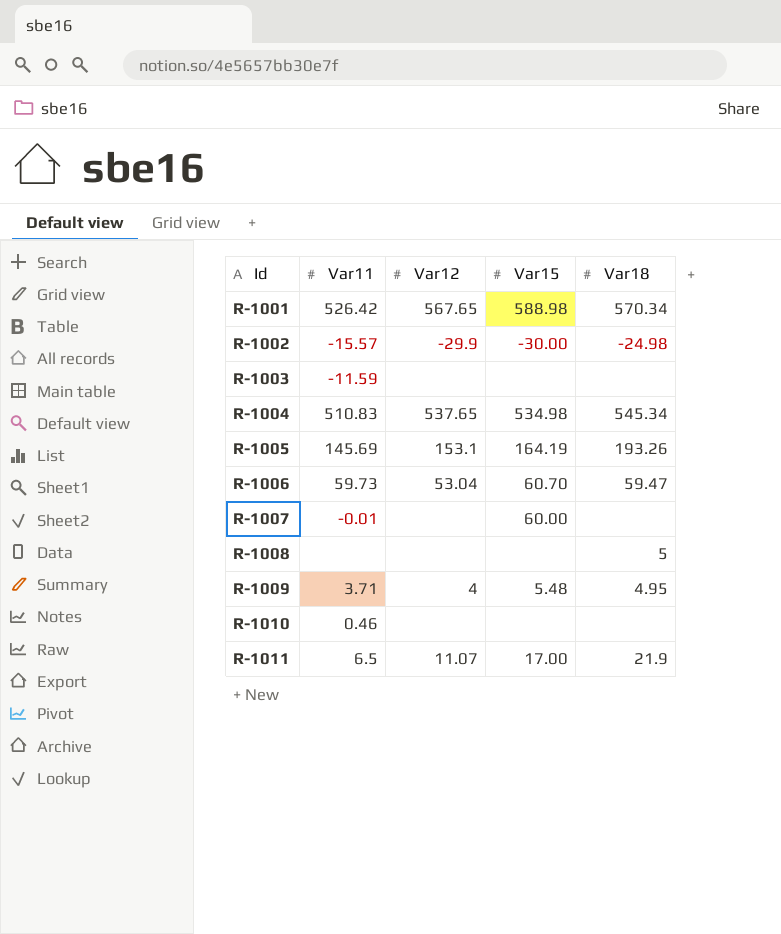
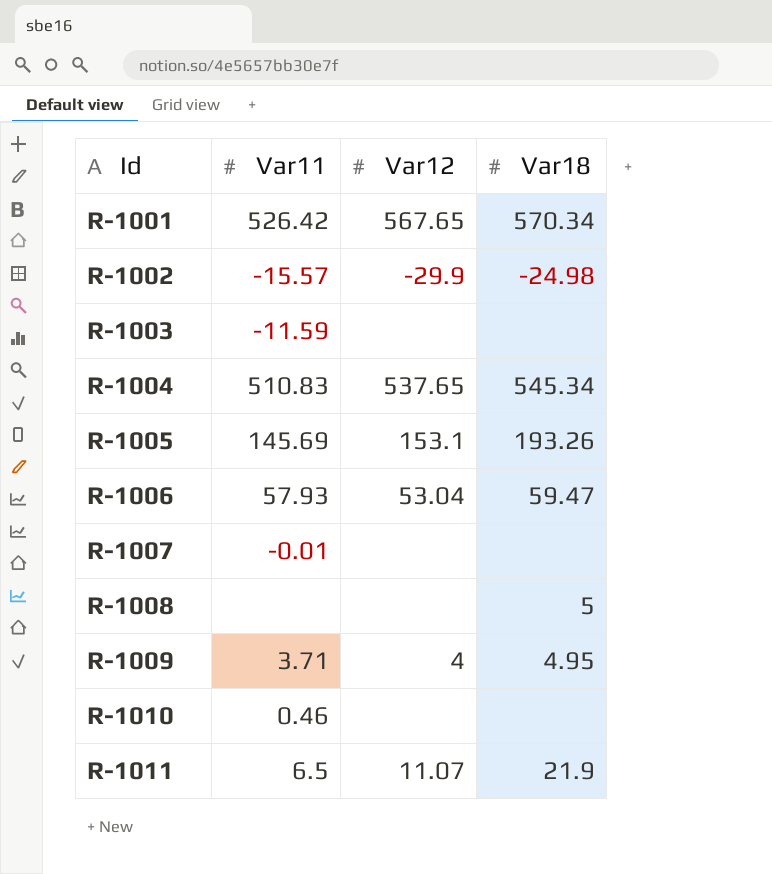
column Var15 | position: 4 -> none
R-1006 | Var11: 59.73 -> 57.93

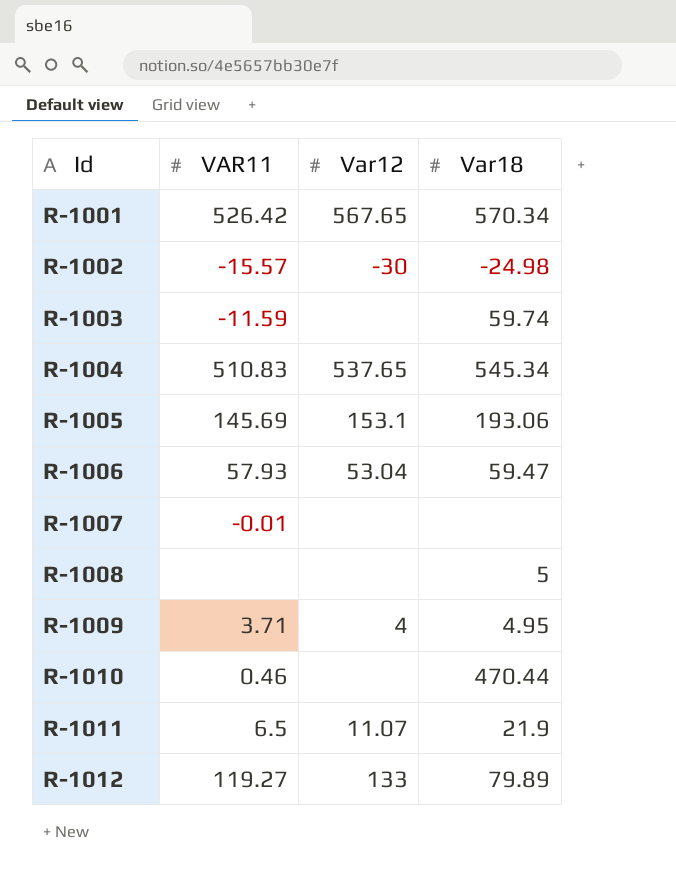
column name: Var11 -> VAR11
R-1002 | Var12: -29.9 -> -30
R-1003 | Var18: none -> 59.74
R-1005 | Var18: 193.26 -> 193.06
R-1010 | Var18: none -> 470.44
row R-1012: none -> 119.27 | 133 | 79.89

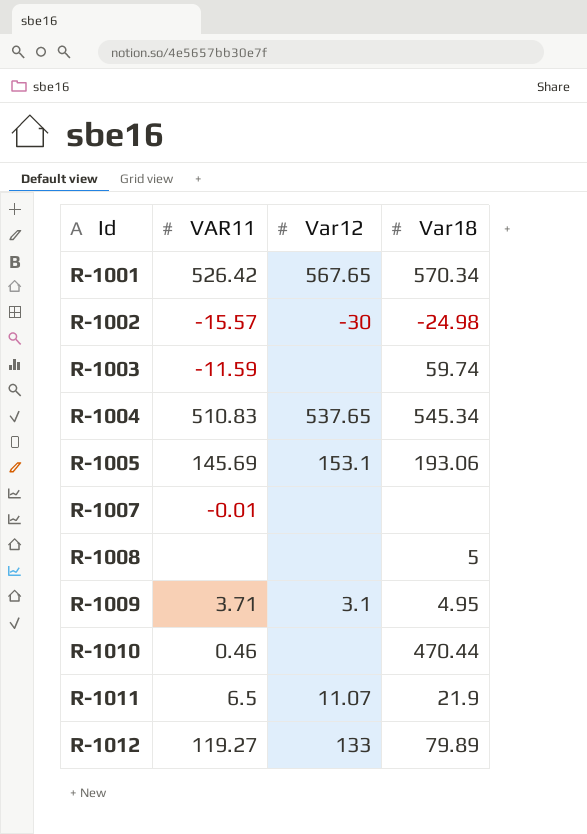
row R-1006: 57.93 | 53.04 | 59.47 -> none
R-1009 | Var12: 4 -> 3.1

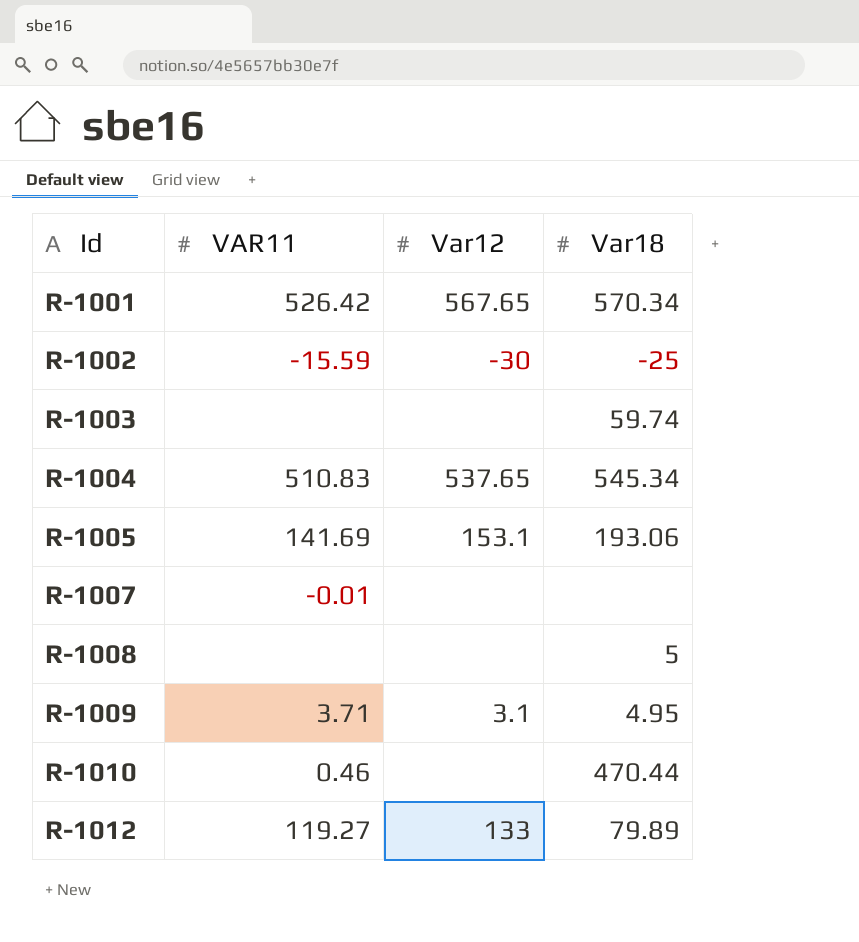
row R-1011: 6.5 | 11.07 | 21.9 -> none
R-1002 | VAR11: -15.57 -> -15.59
R-1002 | Var18: -24.98 -> -25
R-1003 | VAR11: -11.59 -> none
R-1005 | VAR11: 145.69 -> 141.69

